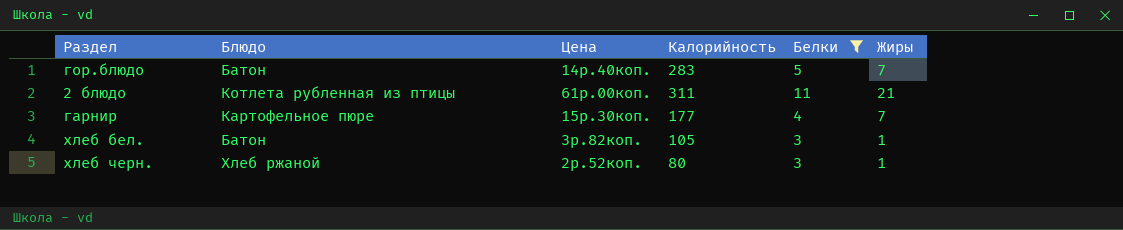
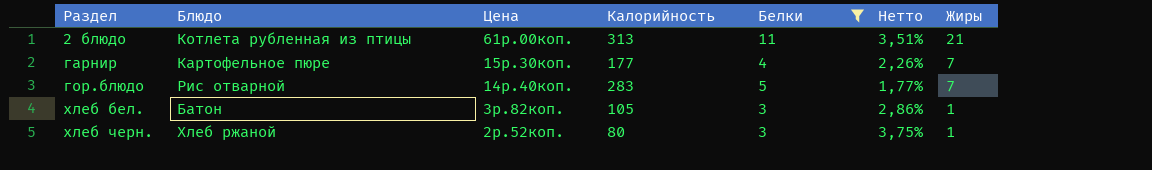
row order: none -> Раздел ascending
column Нетто | formula: none -> [Белки] / [Калорийность]
2 блюдо | Калорийность: 311 -> 313
гор.блюдо | Блюдо: Батон -> Рис отварной

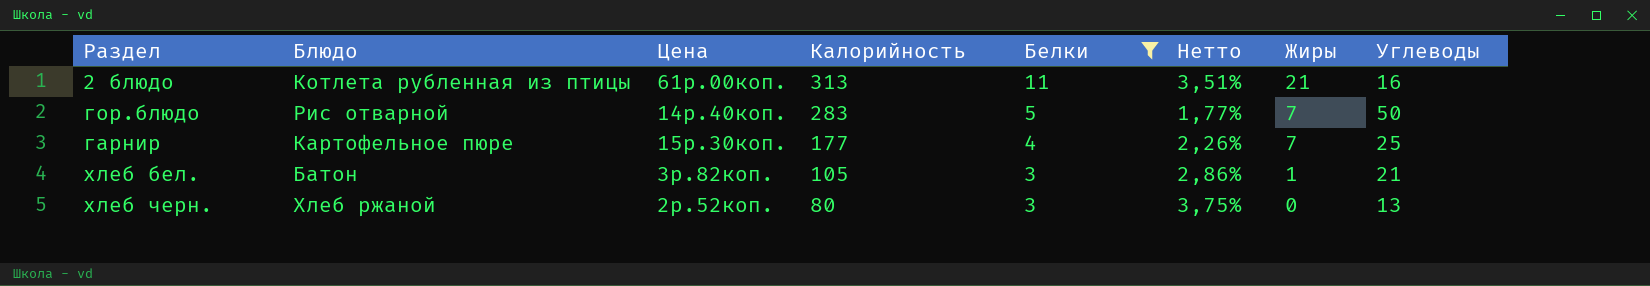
row order: Раздел ascending -> Калорийность descending
column Углеводы | position: none -> 8
хлеб черн. | Жиры: 1 -> 0

